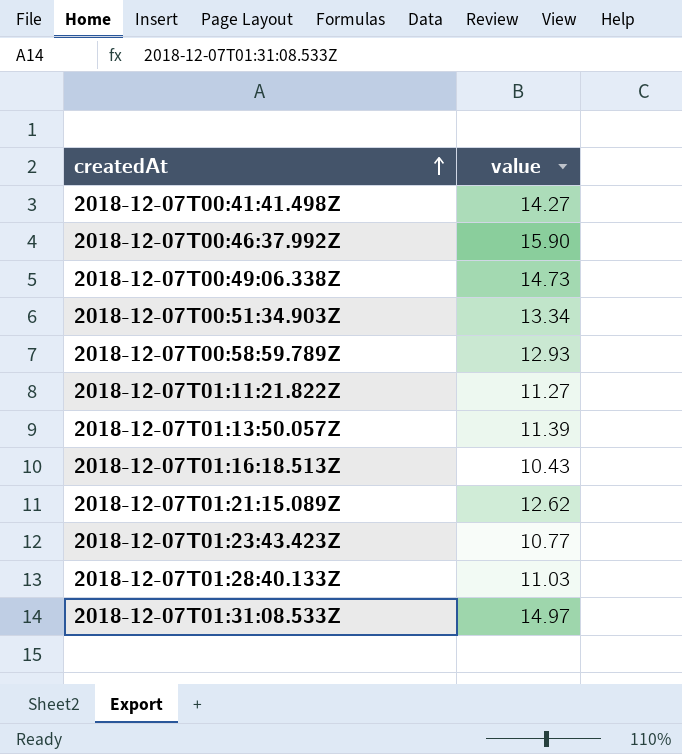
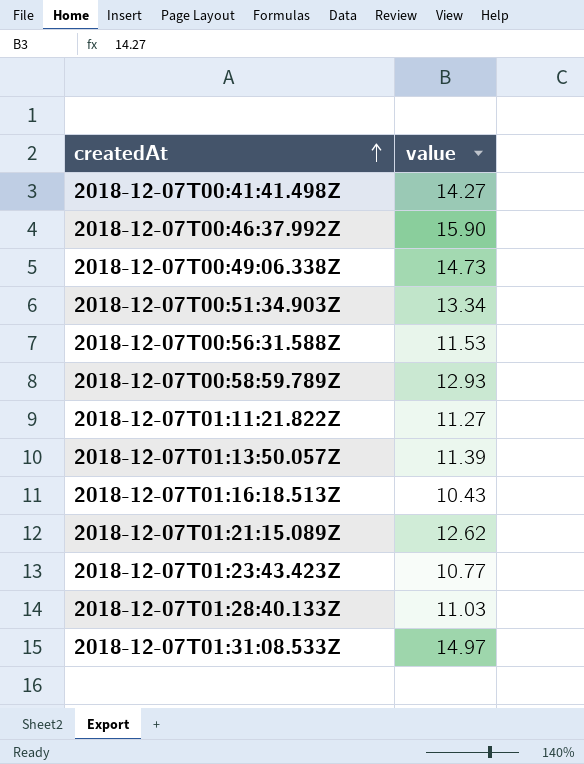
row 2018-12-07T00:56:31.588Z: none -> 11.53

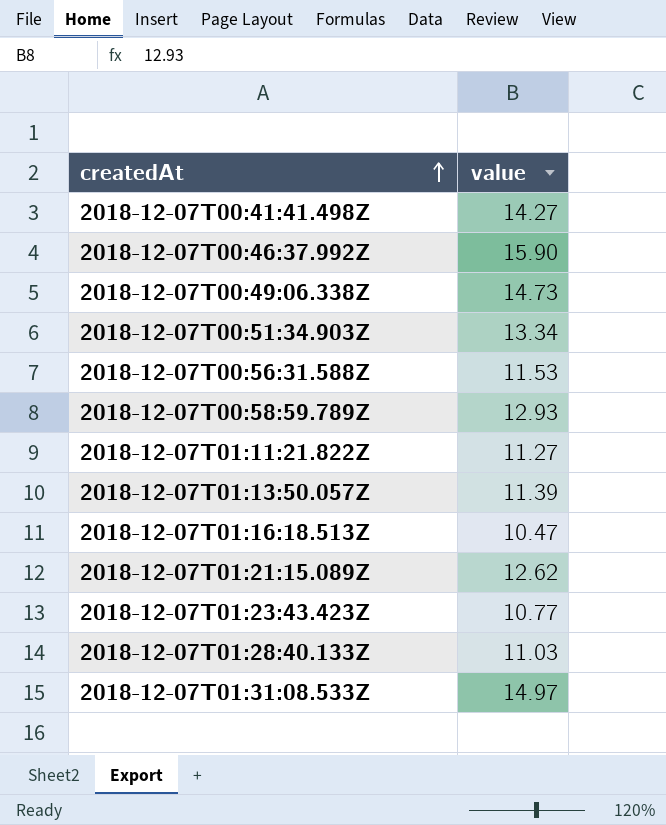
2018-12-07T01:16:18.513Z | value: 10.43 -> 10.47

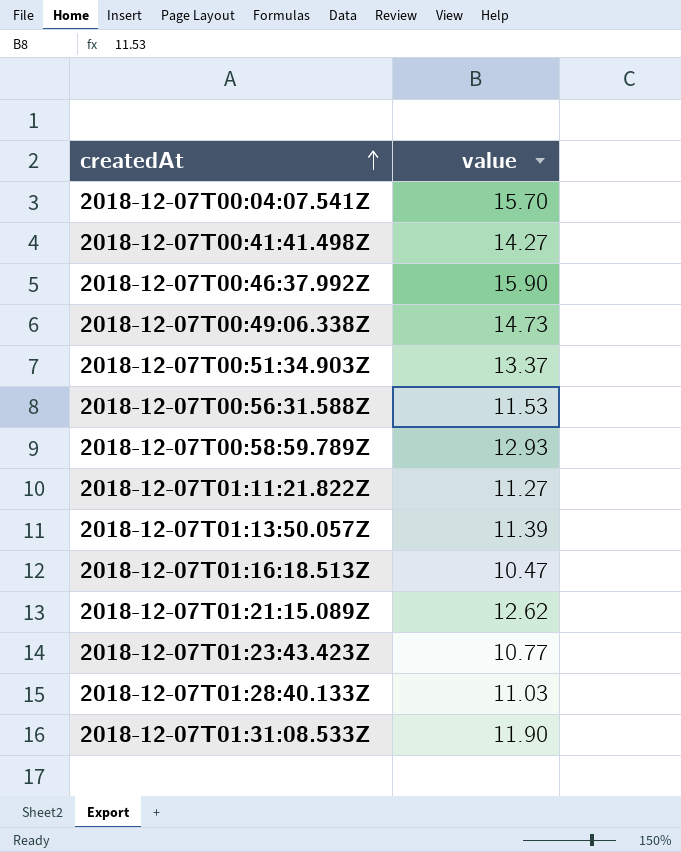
row 2018-12-07T00:04:07.541Z: none -> 15.70
2018-12-07T00:51:34.903Z | value: 13.34 -> 13.37
2018-12-07T01:31:08.533Z | value: 14.97 -> 11.90

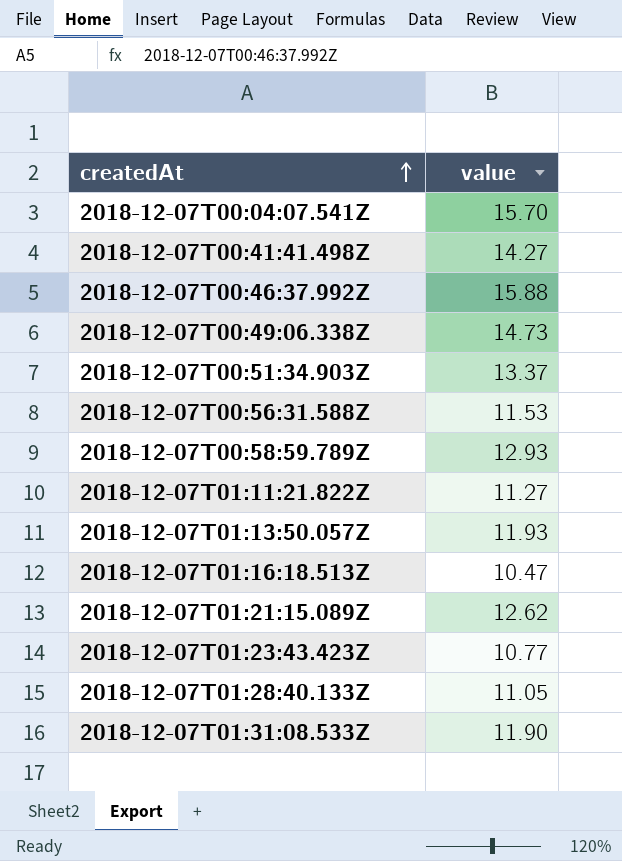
2018-12-07T00:46:37.992Z | value: 15.90 -> 15.88
2018-12-07T01:13:50.057Z | value: 11.39 -> 11.93
2018-12-07T01:28:40.133Z | value: 11.03 -> 11.05

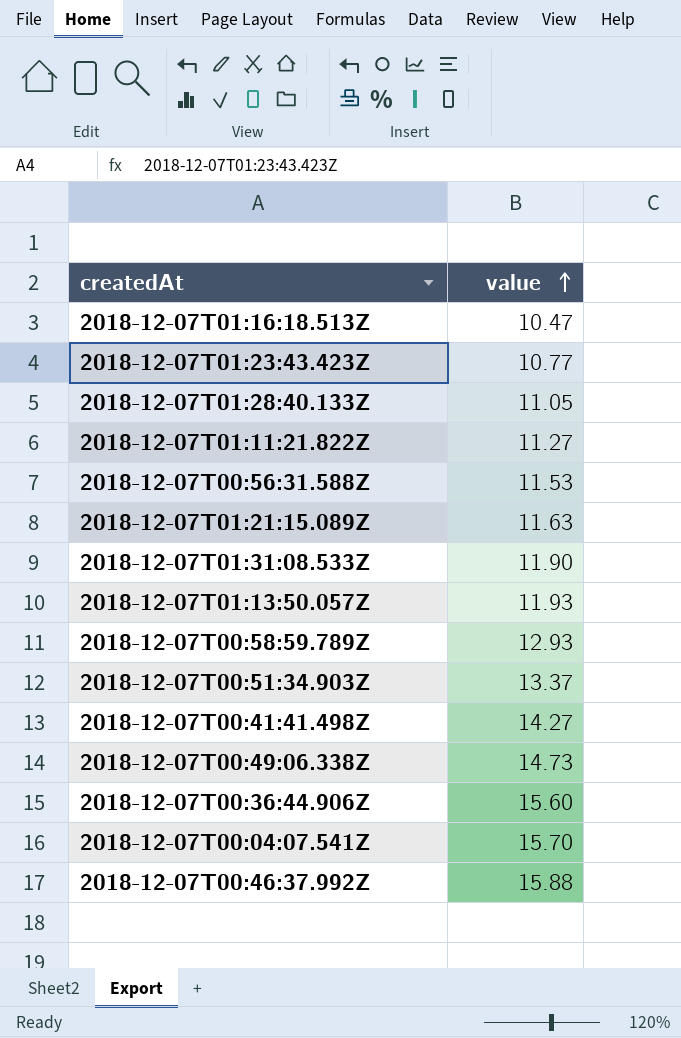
row order: createdAt ascending -> value ascending
2018-12-07T01:21:15.089Z | value: 12.62 -> 11.63
row 2018-12-07T00:36:44.906Z: none -> 15.60

